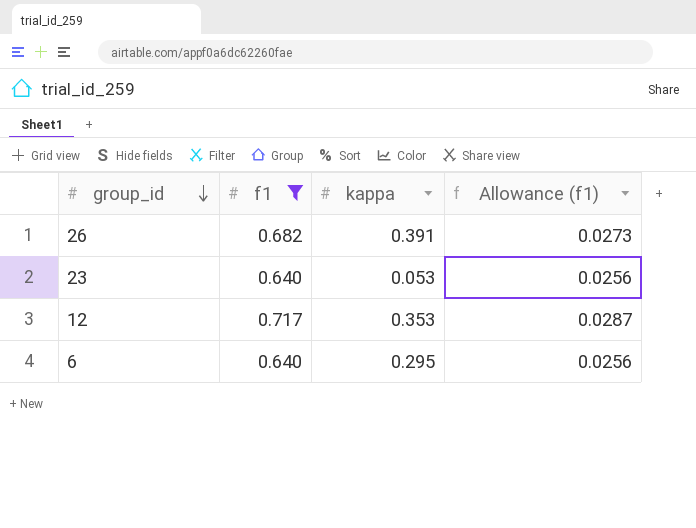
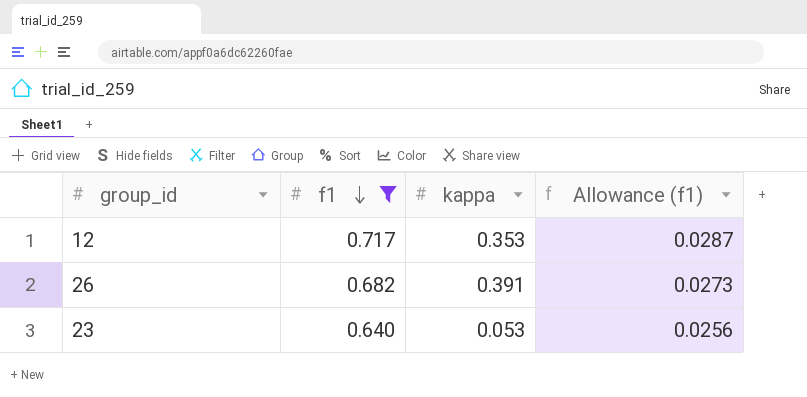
row order: group_id descending -> f1 descending
row 6: 0.640 | 0.295 | 0.0256 -> none

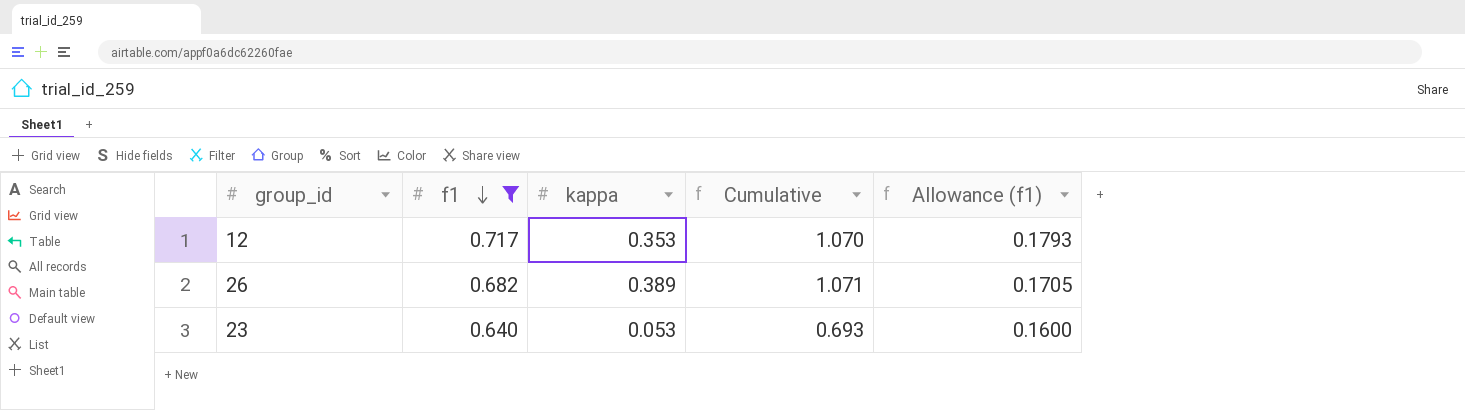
column Cumulative | formula: none -> [f1] + [kappa]
column Allowance (f1) | formula: [f1] * 0.04 -> [f1] * 0.25
26 | kappa: 0.391 -> 0.389

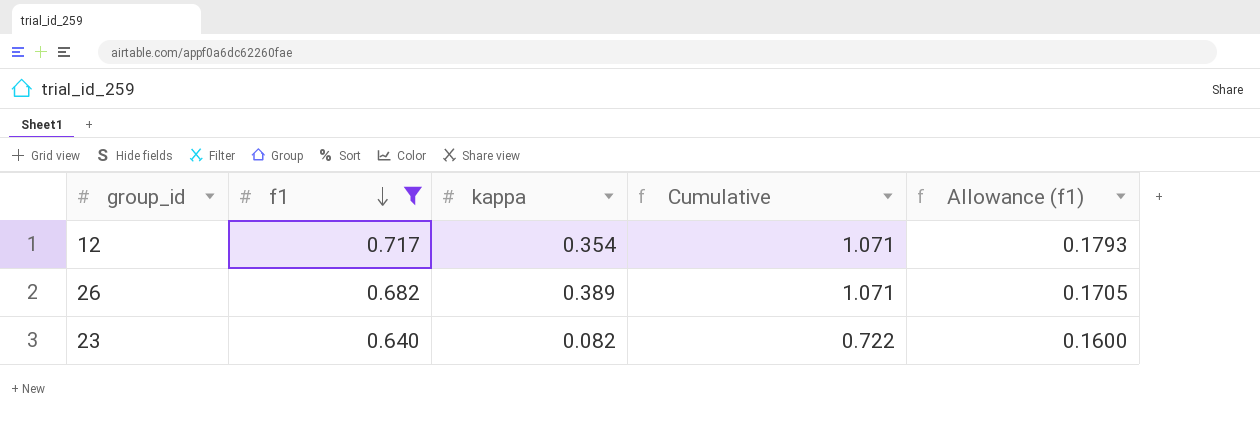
12 | kappa: 0.353 -> 0.354
12 | Cumulative: 1.070 -> 1.071
23 | kappa: 0.053 -> 0.082
23 | Cumulative: 0.693 -> 0.722

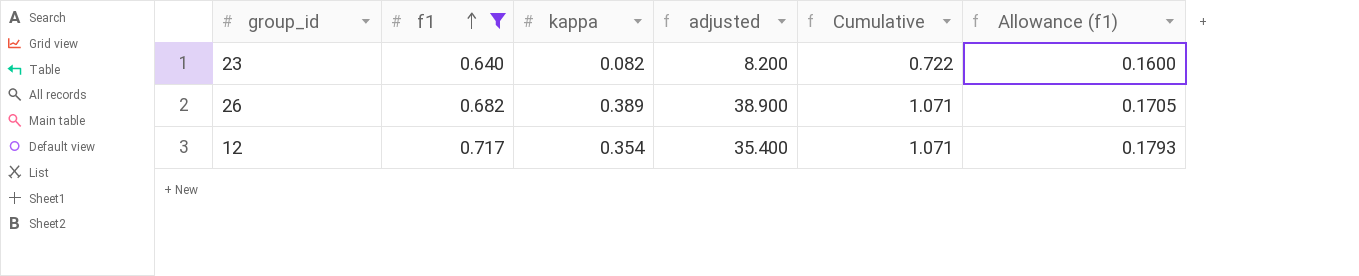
row order: f1 descending -> f1 ascending
column adjusted | formula: none -> [kappa] * 100

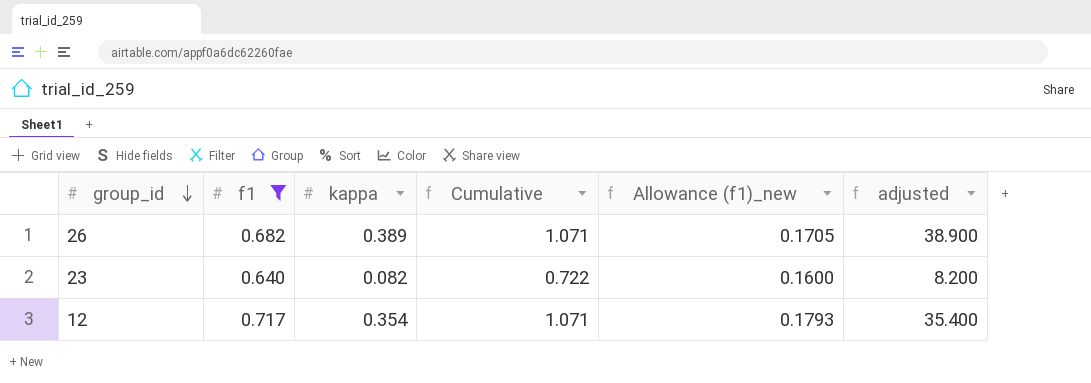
row order: f1 ascending -> group_id descending
column name: Allowance (f1) -> Allowance (f1)_new
column adjusted | position: 4 -> 6

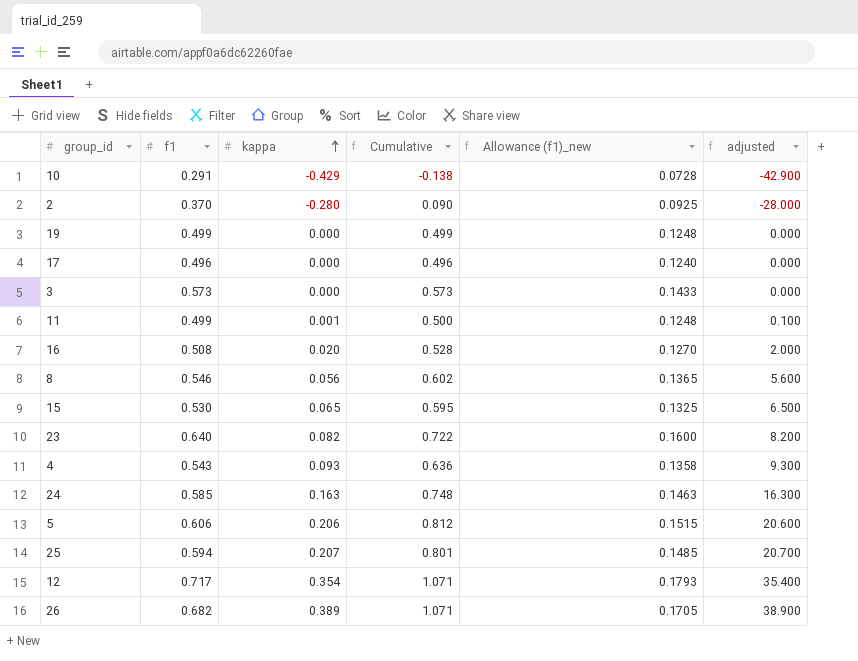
filter: f1 >= 0.640 -> none
row order: group_id descending -> kappa ascending

